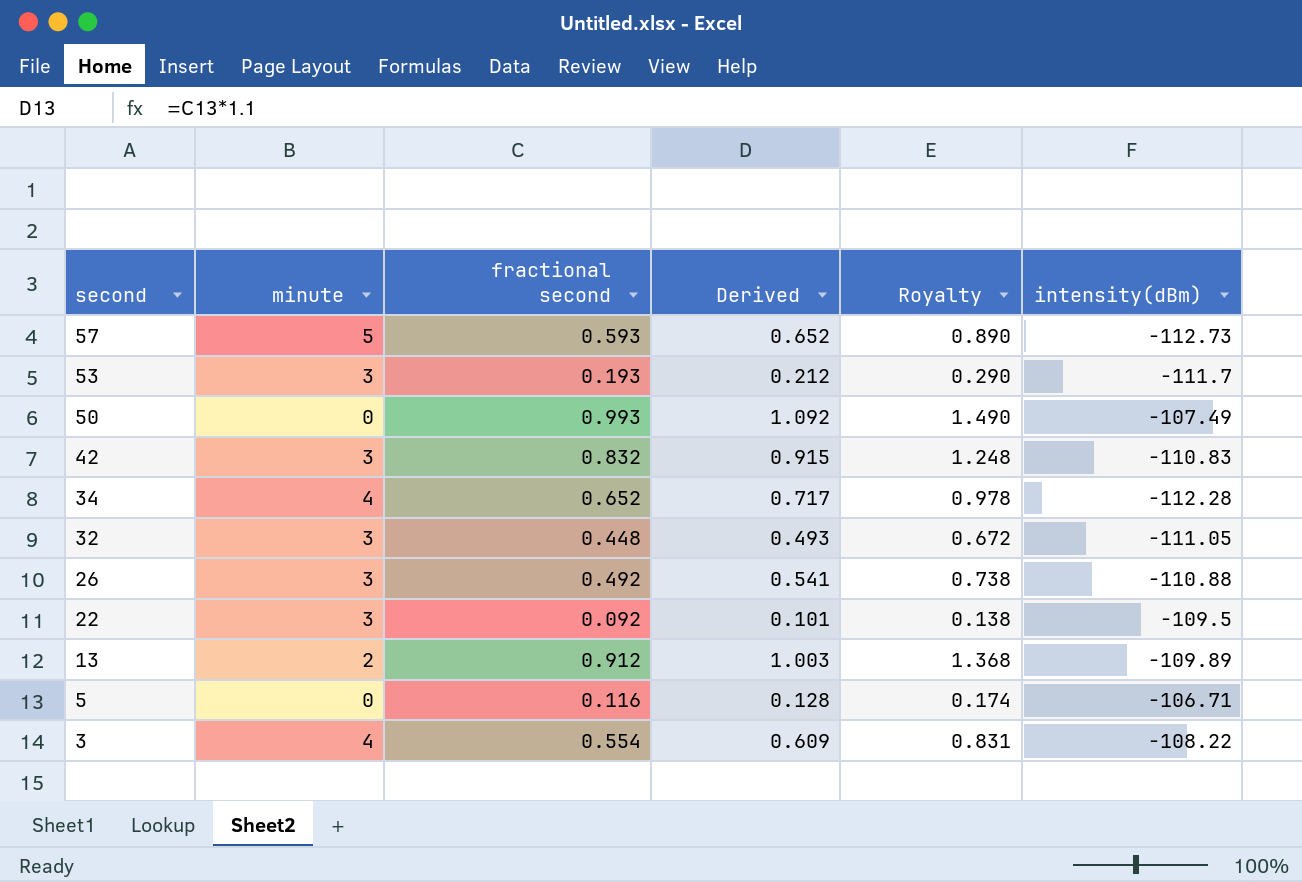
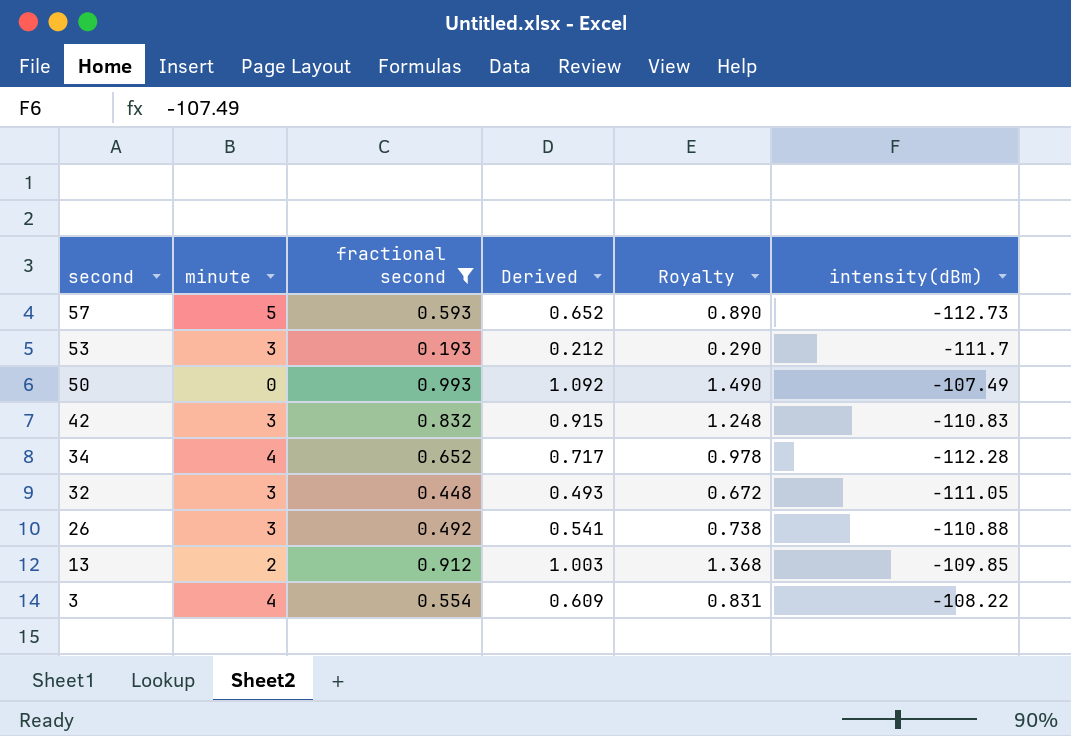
filter: none -> fractional second >= 0.193
13 | intensity(dBm): -109.89 -> -109.85

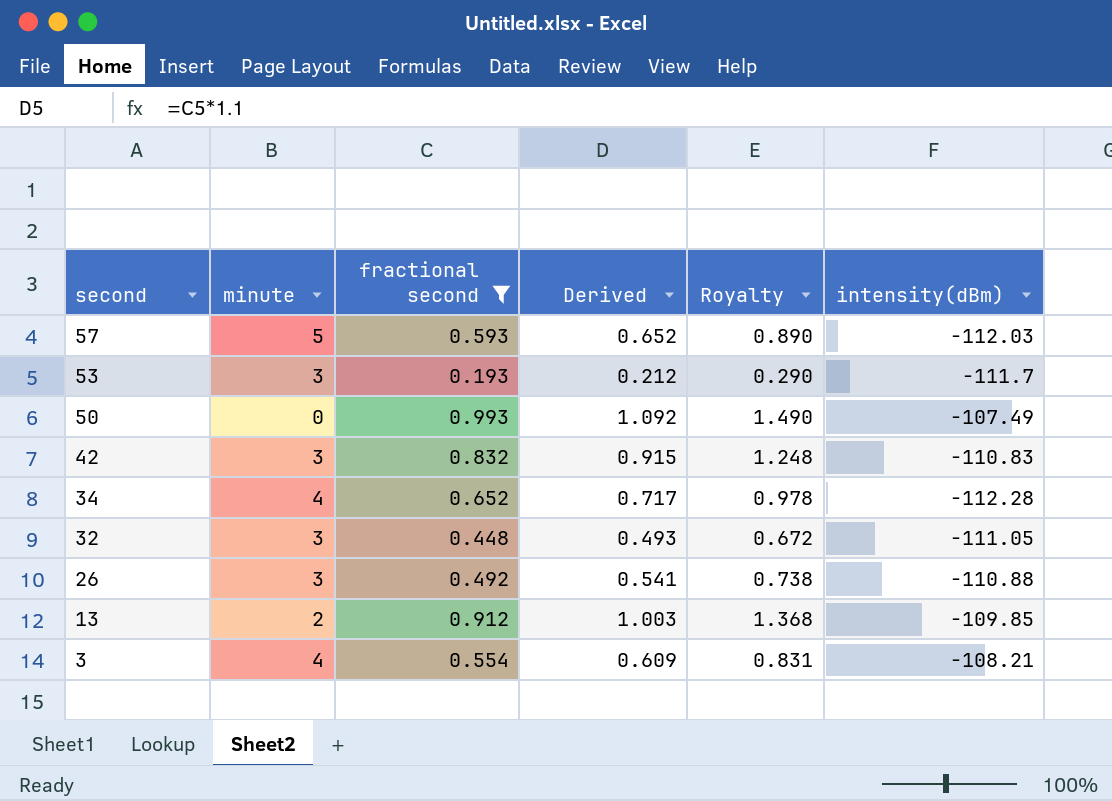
57 | intensity(dBm): -112.73 -> -112.03
3 | intensity(dBm): -108.22 -> -108.21

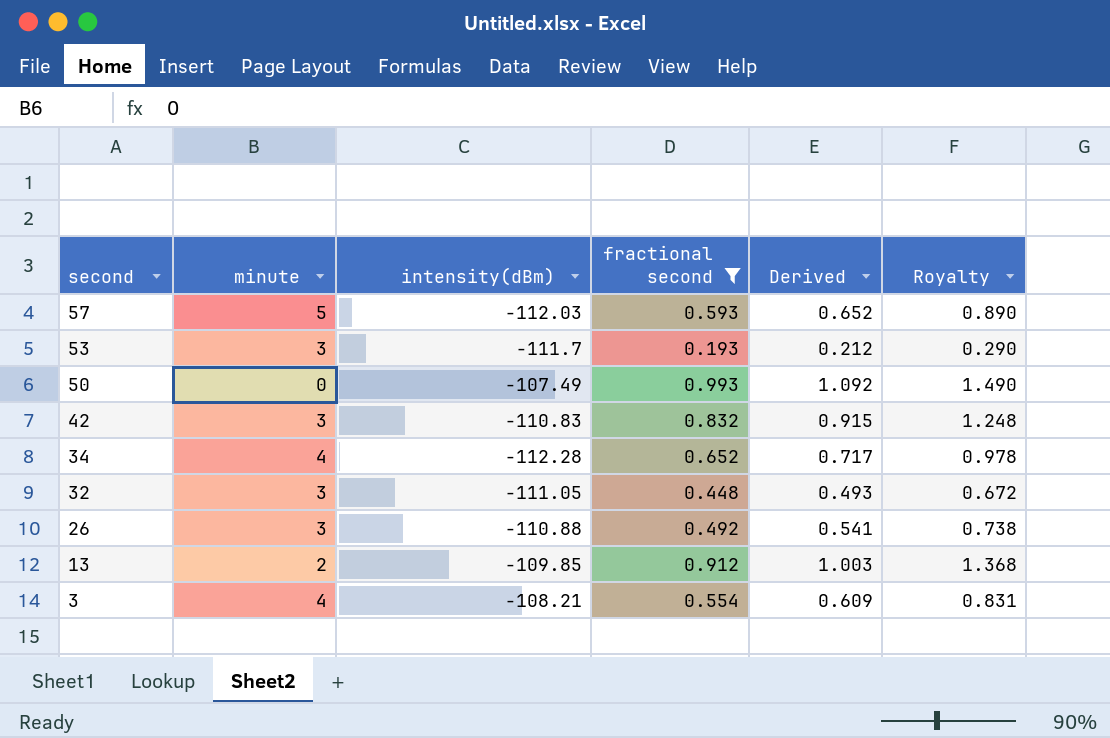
column intensity(dBm) | position: 6 -> 3

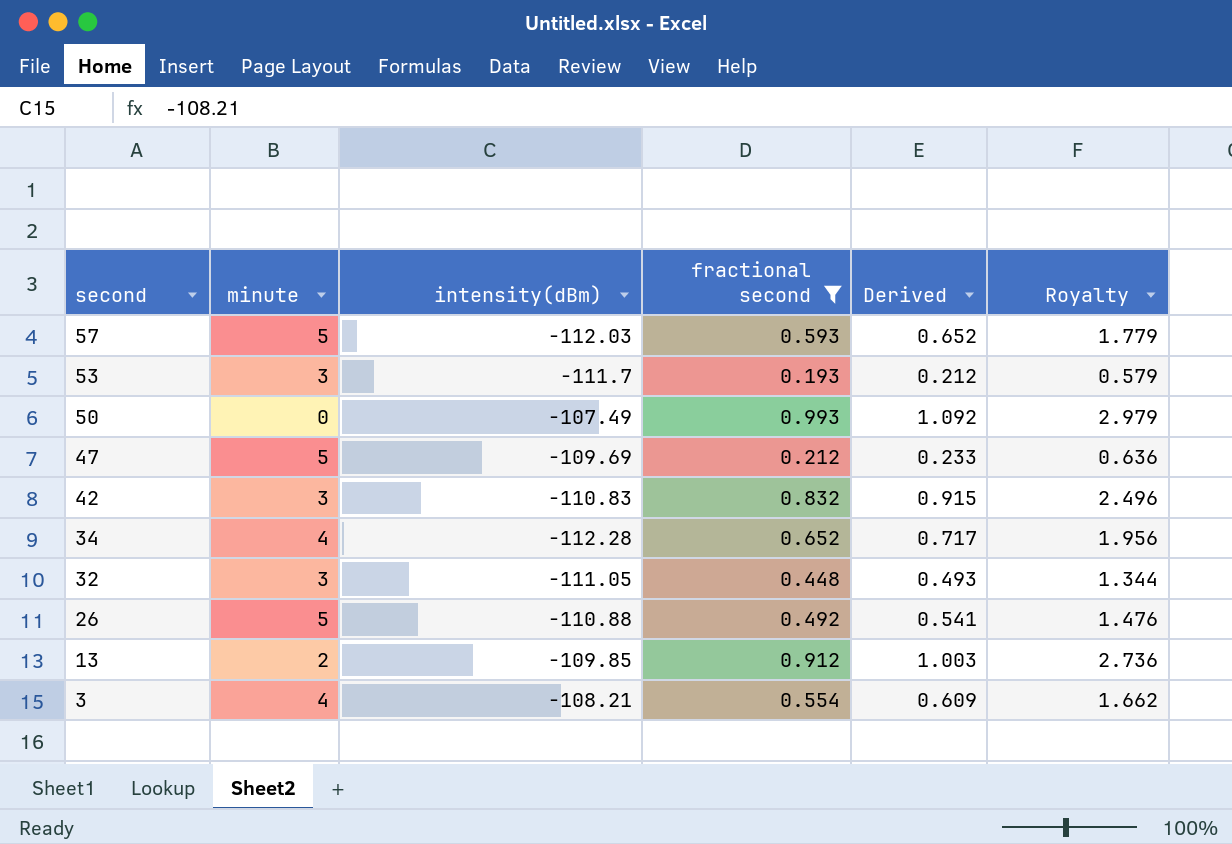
column Royalty | formula: [fractional second] * 1.5 -> [fractional second] * 3
row 47: none -> 5 | -109.69 | 0.212 | 0.233 | 0.636
26 | minute: 3 -> 5

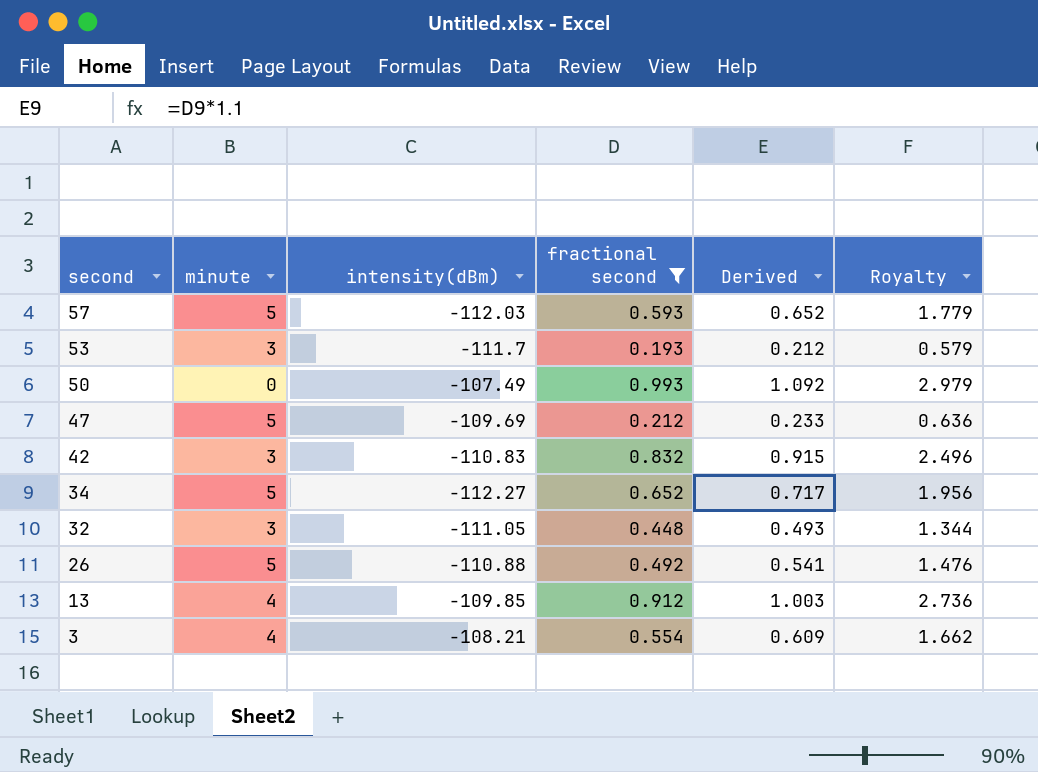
34 | minute: 4 -> 5
34 | intensity(dBm): -112.28 -> -112.27
13 | minute: 2 -> 4

